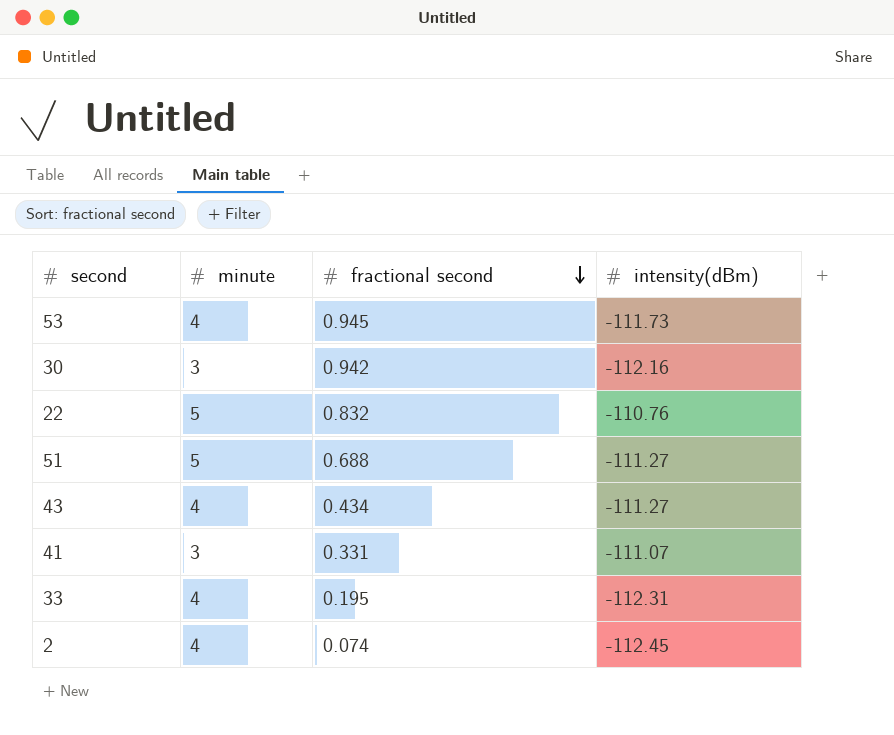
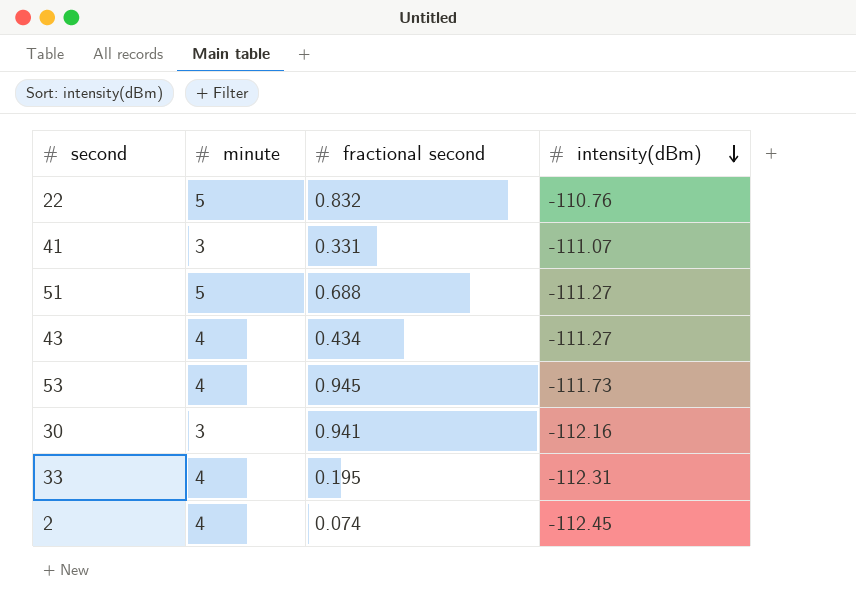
row order: fractional second descending -> intensity(dBm) descending
30 | fractional second: 0.942 -> 0.941

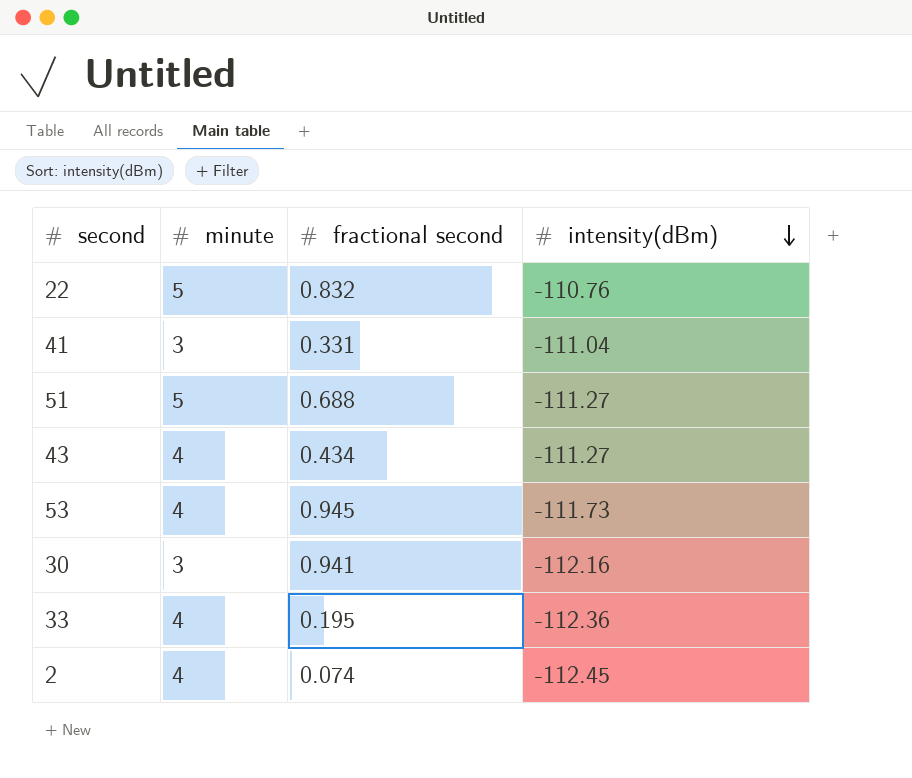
41 | intensity(dBm): -111.07 -> -111.04
33 | intensity(dBm): -112.31 -> -112.36

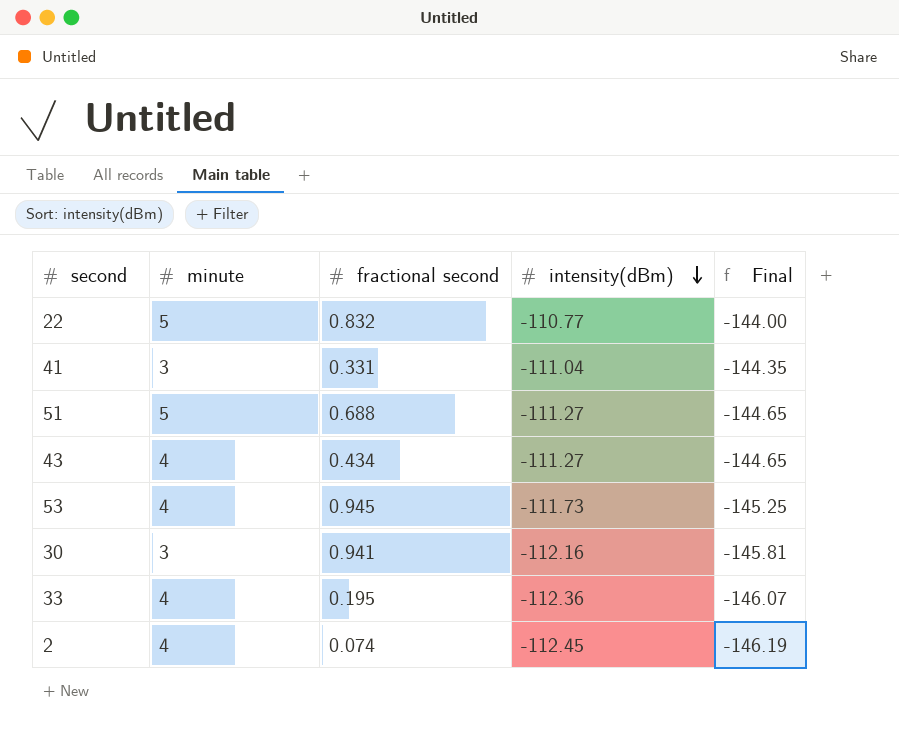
column Final | formula: none -> [intensity(dBm)] * 1.3
22 | intensity(dBm): -110.76 -> -110.77

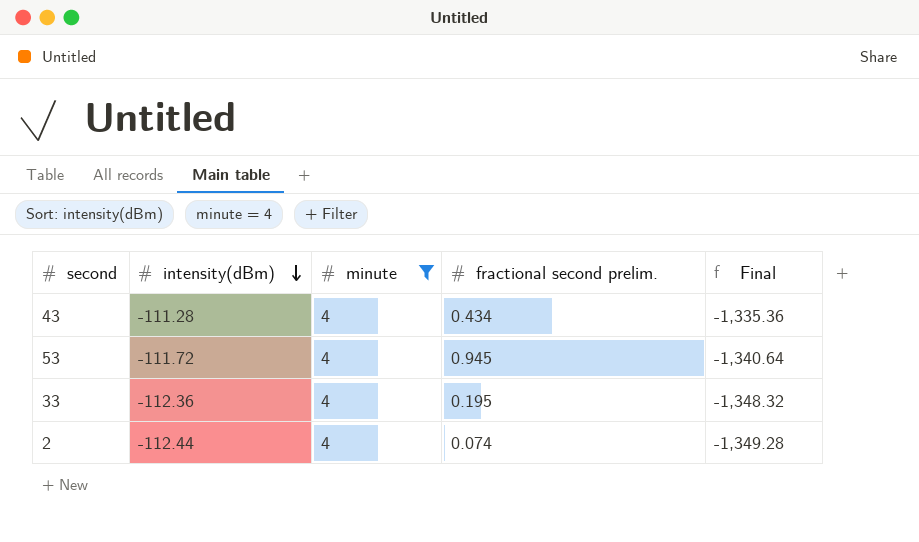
filter: none -> minute = 4
column intensity(dBm) | position: 4 -> 2
column name: fractional second -> fractional second prelim.
column Final | formula: [intensity(dBm)] * 1.3 -> [intensity(dBm)] * 12
43 | intensity(dBm): -111.27 -> -111.28
53 | intensity(dBm): -111.73 -> -111.72
2 | intensity(dBm): -112.45 -> -112.44

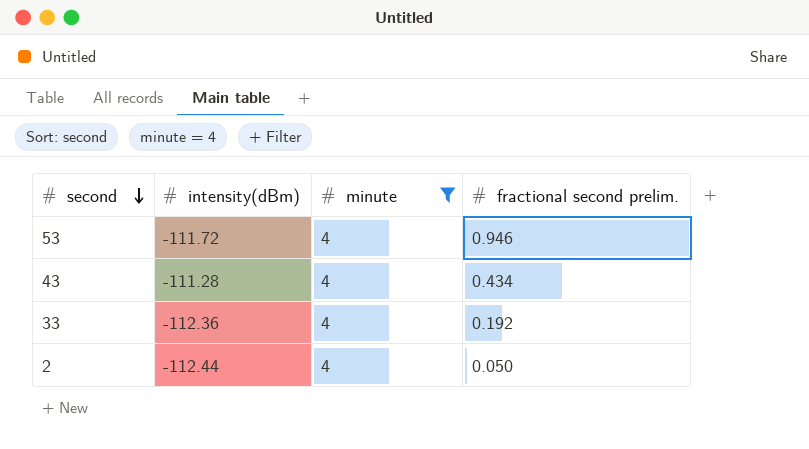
row order: intensity(dBm) descending -> second descending
column Final | formula: [intensity(dBm)] * 12 -> none
53 | fractional second prelim.: 0.945 -> 0.946
33 | fractional second prelim.: 0.195 -> 0.192
2 | fractional second prelim.: 0.074 -> 0.050

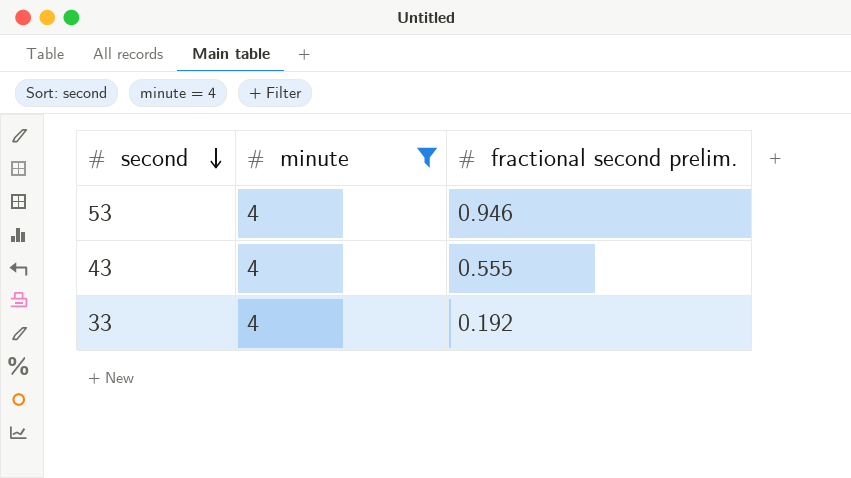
column intensity(dBm) | position: 2 -> none
row 2: -112.44 | 4 | 0.050 -> none
43 | fractional second prelim.: 0.434 -> 0.555

